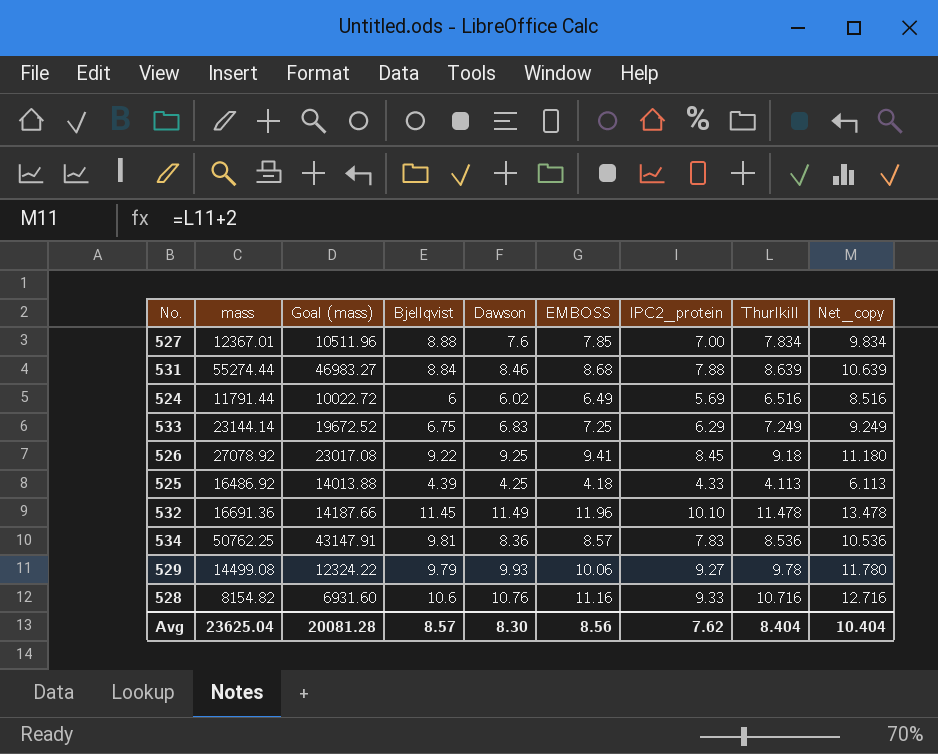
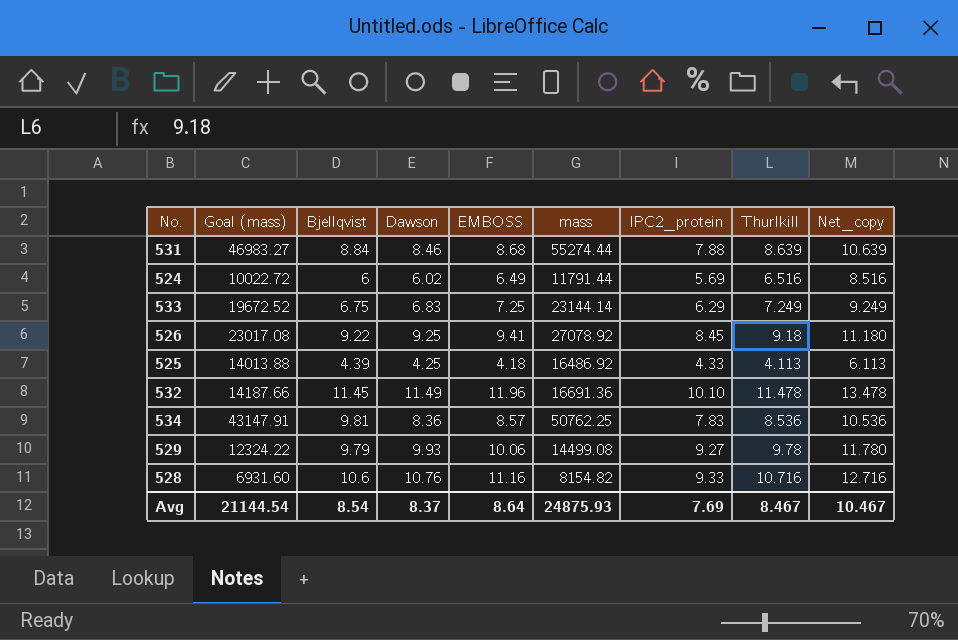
column mass | position: 2 -> 6
row 527: 12367.01 | 10511.96 | 8.88 | 7.6 | 7.85 | 7.00 | 7.834 | 9.834 -> none
Avg | Goal (mass): 20081.28 -> 21144.54
Avg | Bjellqvist: 8.57 -> 8.54
Avg | Dawson: 8.30 -> 8.37
Avg | EMBOSS: 8.56 -> 8.64
Avg | mass: 23625.04 -> 24875.93
Avg | IPC2_protein: 7.62 -> 7.69
Avg | Thurlkill: 8.404 -> 8.467
Avg | Net_copy: 10.404 -> 10.467

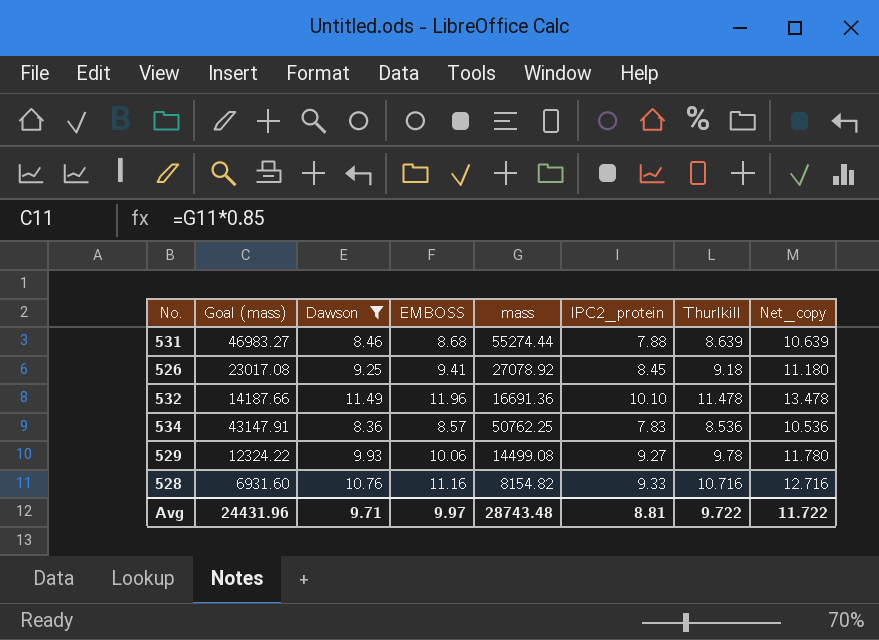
filter: none -> Dawson >= 8.36
column Bjellqvist | position: 3 -> none
Avg | Goal (mass): 21144.54 -> 24431.96
Avg | Dawson: 8.37 -> 9.71
Avg | EMBOSS: 8.64 -> 9.97
Avg | mass: 24875.93 -> 28743.48
Avg | IPC2_protein: 7.69 -> 8.81
Avg | Thurlkill: 8.467 -> 9.722
Avg | Net_copy: 10.467 -> 11.722

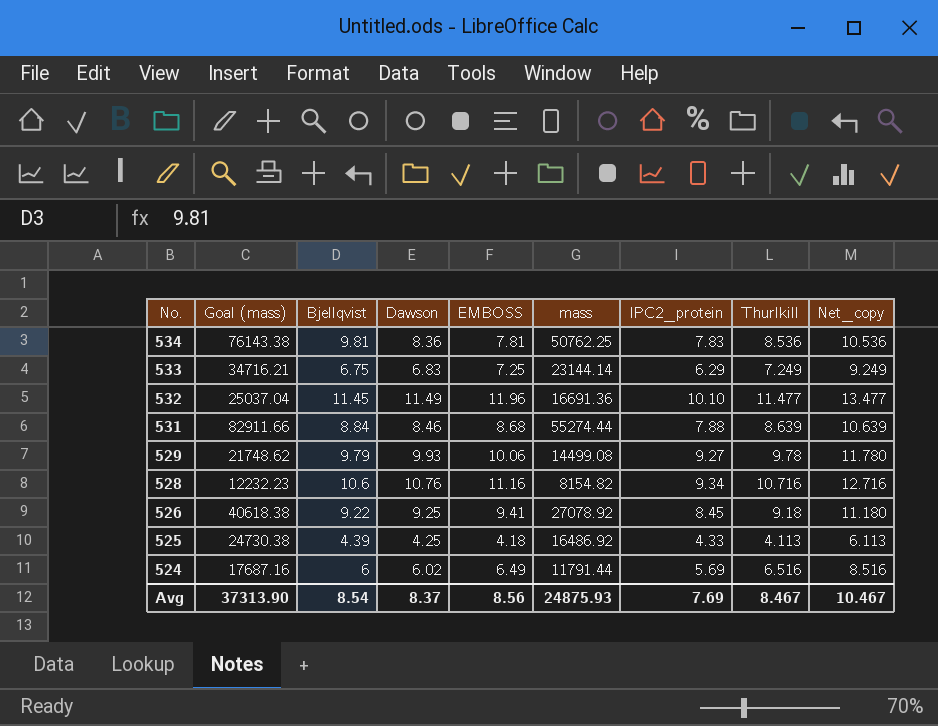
filter: Dawson >= 8.36 -> none
row order: none -> No. descending
column Goal (mass) | formula: [mass] * 0.85 -> [mass] * 1.5
column Bjellqvist | position: none -> 3
534 | EMBOSS: 8.57 -> 7.81
532 | Thurlkill: 11.478 -> 11.477
532 | Net_copy: 13.478 -> 13.477
528 | IPC2_protein: 9.33 -> 9.34
Avg | Goal (mass): 24431.96 -> 37313.90
Avg | Dawson: 9.71 -> 8.37
Avg | EMBOSS: 9.97 -> 8.56
Avg | mass: 28743.48 -> 24875.93
Avg | IPC2_protein: 8.81 -> 7.69
Avg | Thurlkill: 9.722 -> 8.467
Avg | Net_copy: 11.722 -> 10.467

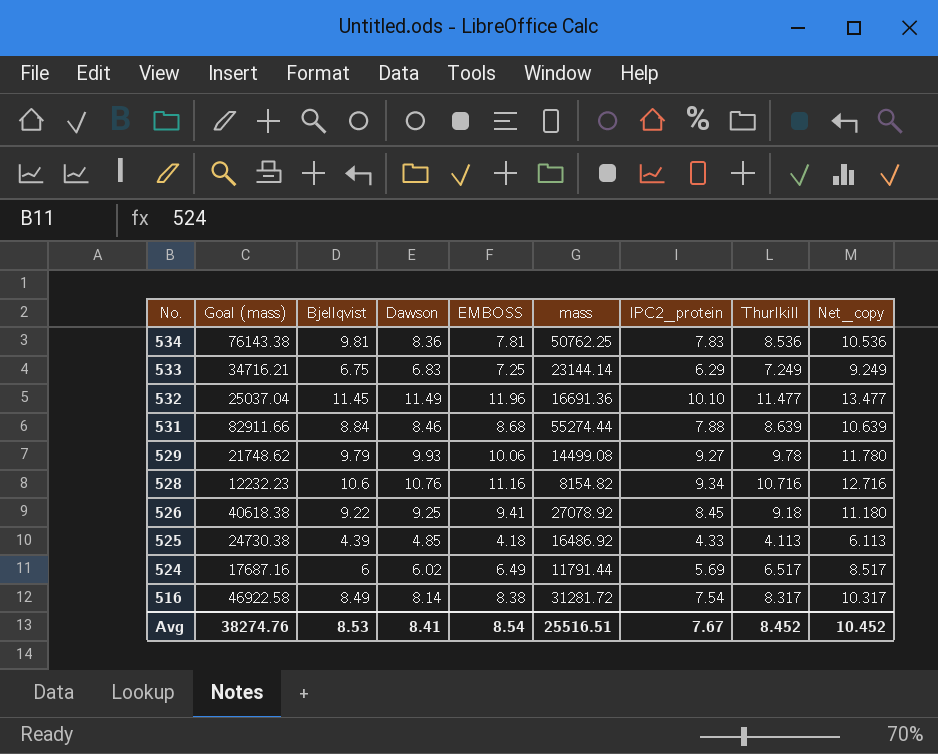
525 | Dawson: 4.25 -> 4.85
524 | Thurlkill: 6.516 -> 6.517
524 | Net_copy: 8.516 -> 8.517
row 516: none -> 46922.58 | 8.49 | 8.14 | 8.38 | 31281.72 | 7.54 | 8.317 | 10.317
Avg | Goal (mass): 37313.90 -> 38274.76
Avg | Bjellqvist: 8.54 -> 8.53
Avg | Dawson: 8.37 -> 8.41
Avg | EMBOSS: 8.56 -> 8.54
Avg | mass: 24875.93 -> 25516.51
Avg | IPC2_protein: 7.69 -> 7.67
Avg | Thurlkill: 8.467 -> 8.452
Avg | Net_copy: 10.467 -> 10.452

